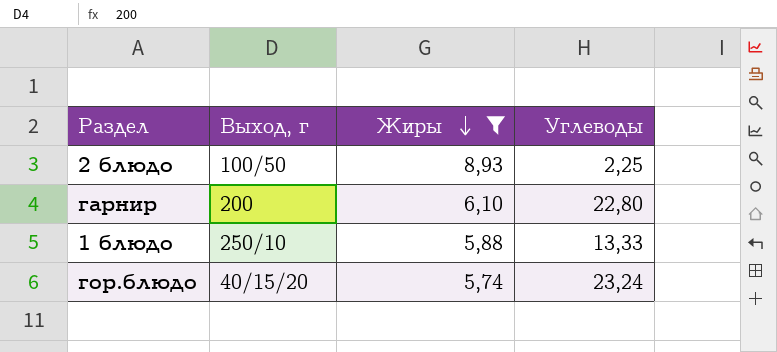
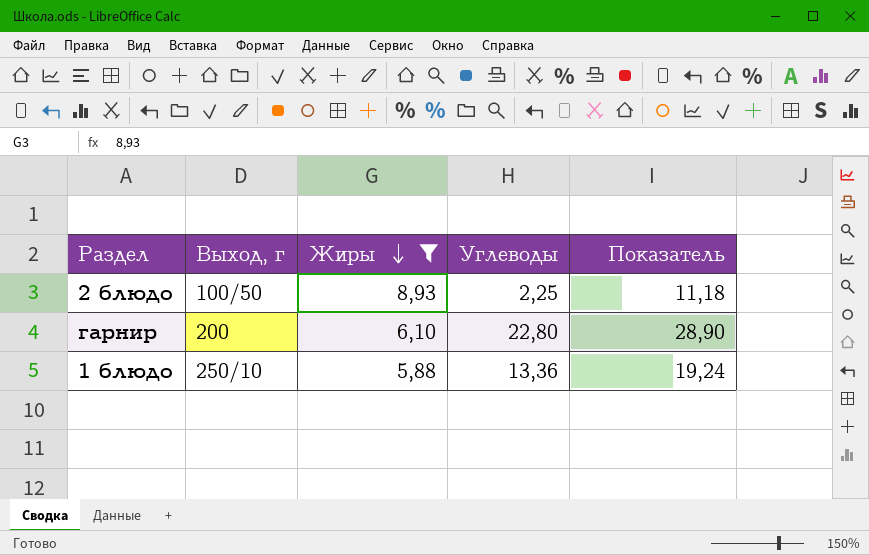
column Показатель | formula: none -> [Жиры] + [Углеводы]
row гор.блюдо: 40/15/20 | 5,74 | 23,24 -> none
1 блюдо | Углеводы: 13,33 -> 13,36

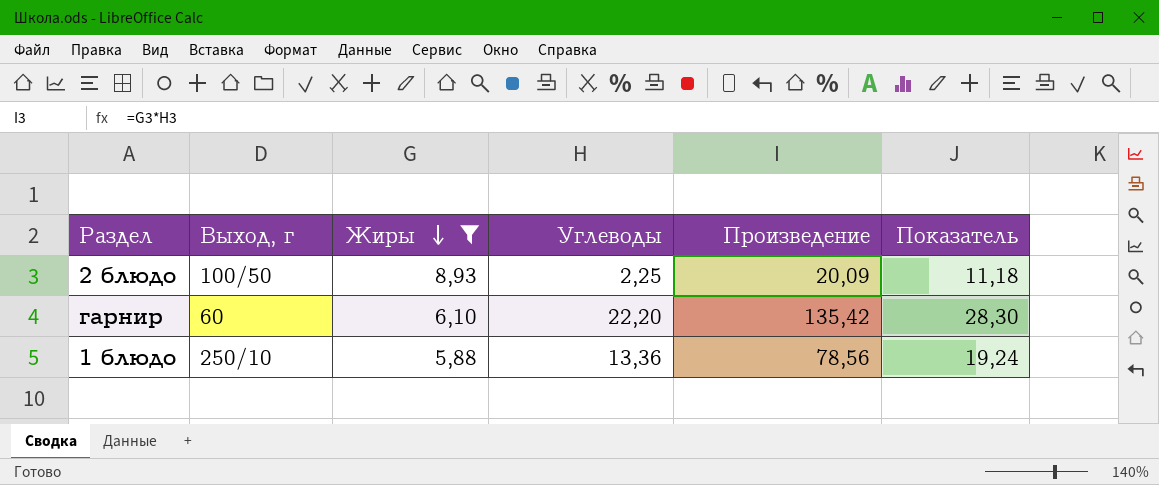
column Произведение | formula: none -> [Жиры] * [Углеводы]
гарнир | Выход, г: 200 -> 60
гарнир | Углеводы: 22,80 -> 22,20
гарнир | Показатель: 28,90 -> 28,30

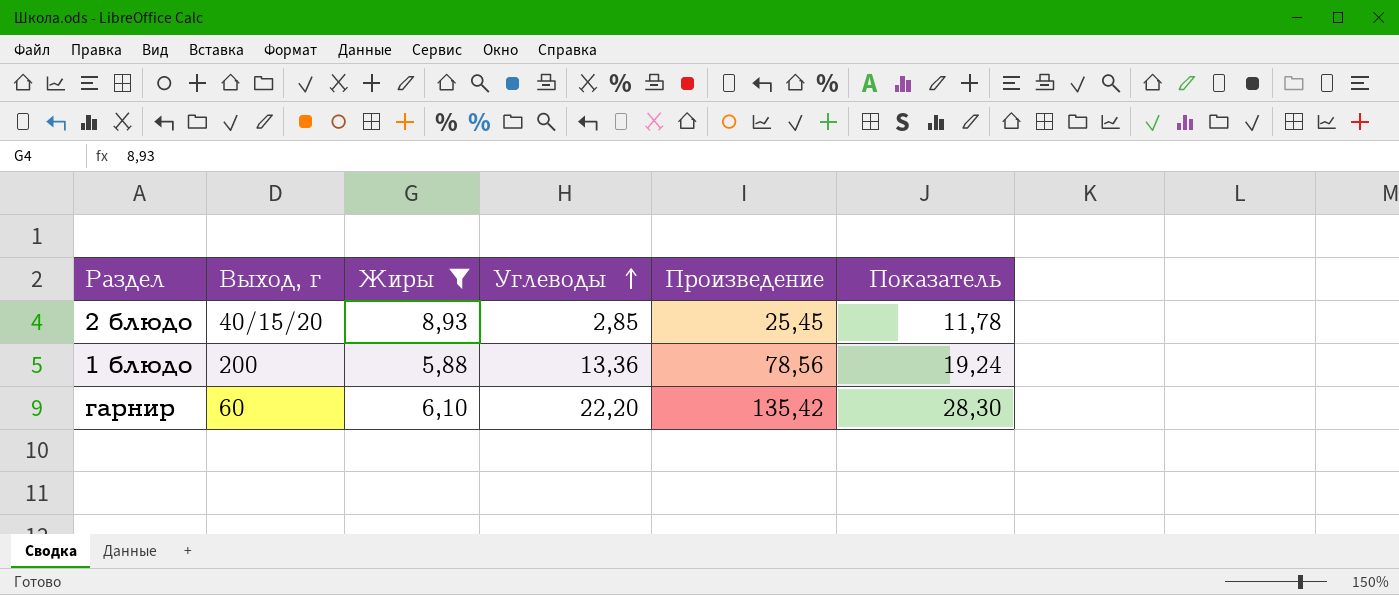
row order: Жиры descending -> Углеводы ascending
2 блюдо | Выход, г: 100/50 -> 40/15/20
2 блюдо | Углеводы: 2,25 -> 2,85
2 блюдо | Произведение: 20,09 -> 25,45
2 блюдо | Показатель: 11,18 -> 11,78
1 блюдо | Выход, г: 250/10 -> 200

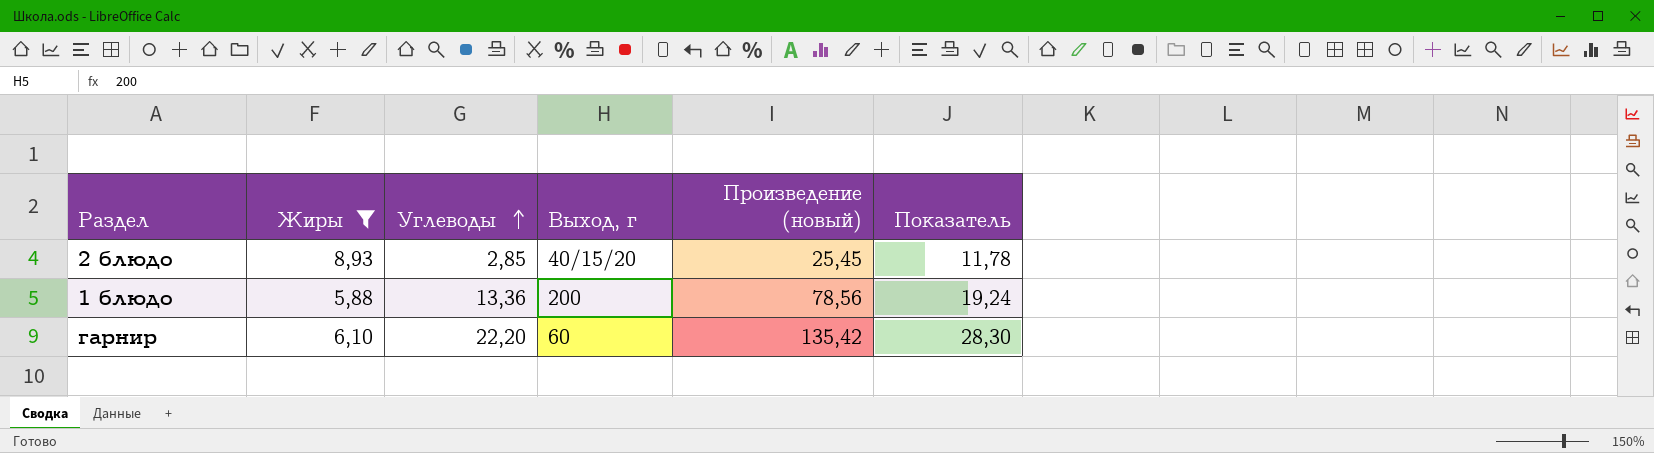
column Выход, г | position: 2 -> 4
column name: Произведение -> Произведение (новый)

